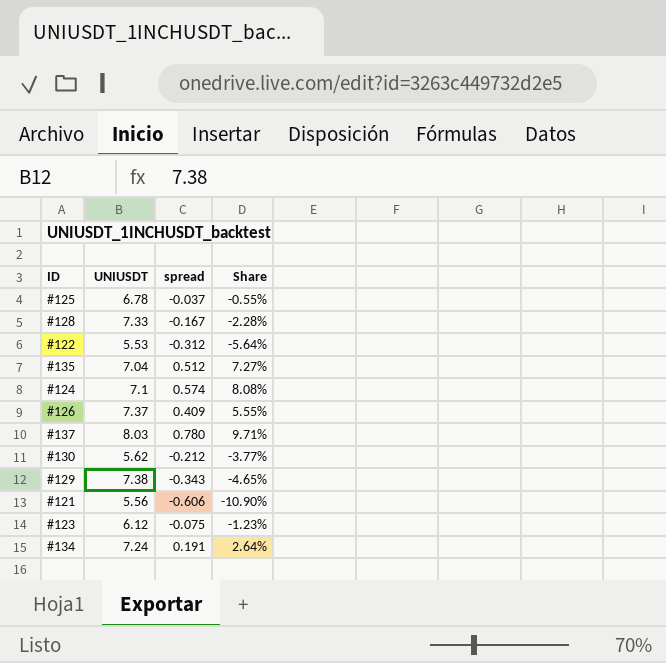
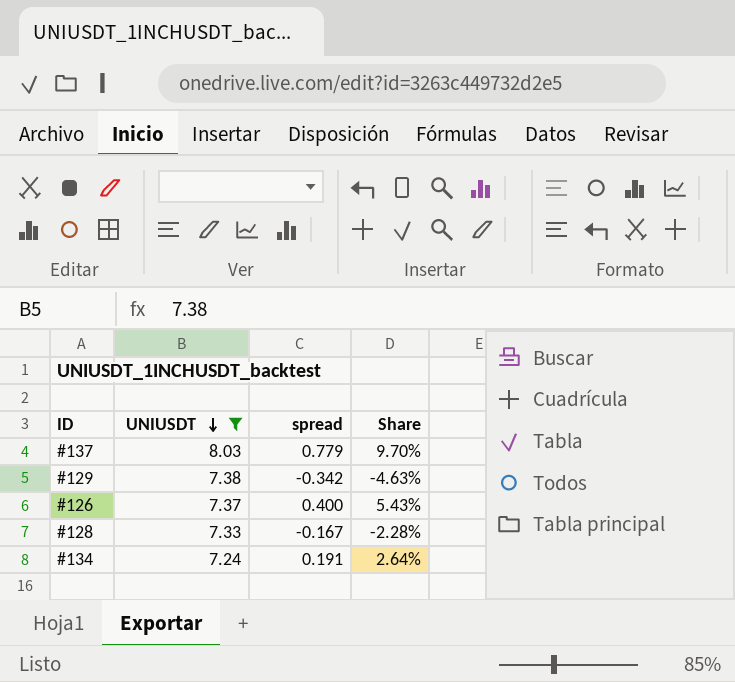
filter: none -> UNIUSDT >= 7.24
row order: none -> UNIUSDT descending
#137 | spread: 0.780 -> 0.779
#137 | Share: 9.71% -> 9.70%
#129 | spread: -0.343 -> -0.342
#129 | Share: -4.65% -> -4.63%
#126 | spread: 0.409 -> 0.400
#126 | Share: 5.55% -> 5.43%

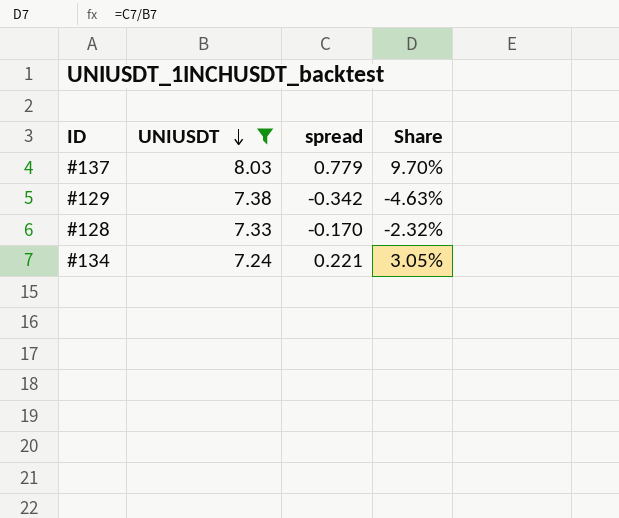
row #126: 7.37 | 0.400 | 5.43% -> none
#128 | spread: -0.167 -> -0.170
#128 | Share: -2.28% -> -2.32%
#134 | spread: 0.191 -> 0.221
#134 | Share: 2.64% -> 3.05%

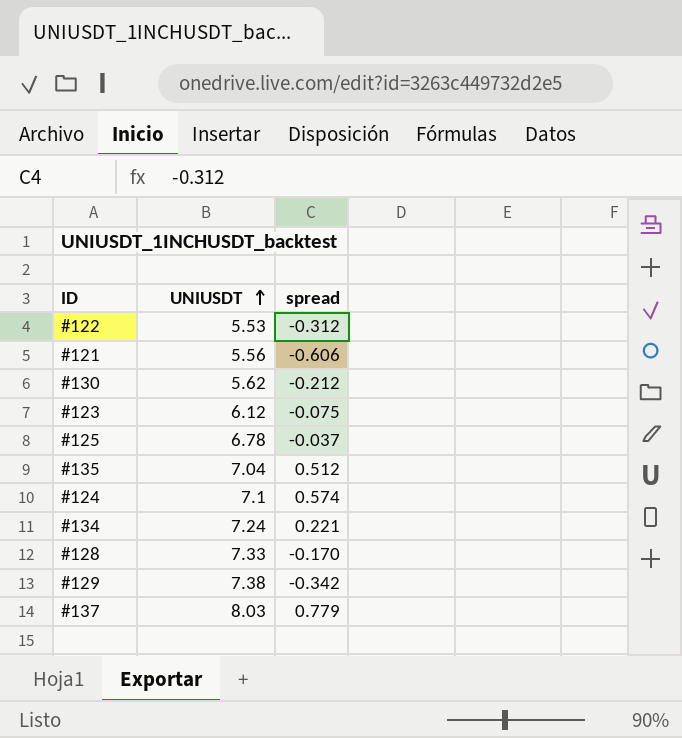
filter: UNIUSDT >= 7.24 -> none
row order: UNIUSDT descending -> UNIUSDT ascending
column Share | formula: [spread] / [UNIUSDT] -> none

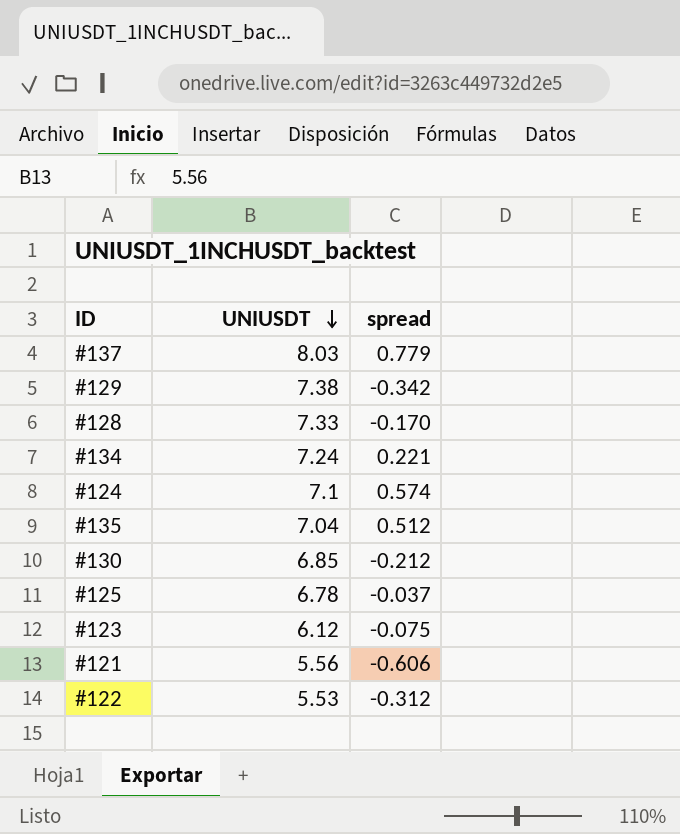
row order: UNIUSDT ascending -> UNIUSDT descending
#130 | UNIUSDT: 5.62 -> 6.85

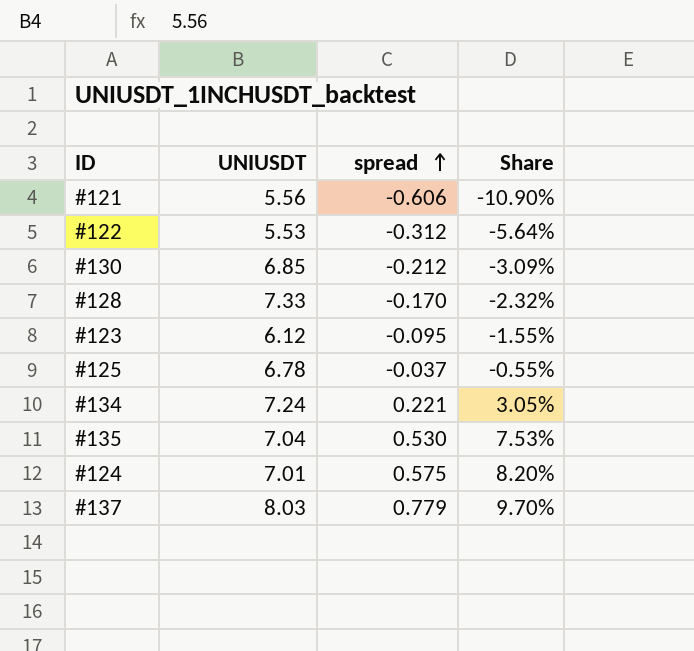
row order: UNIUSDT descending -> spread ascending
column Share | formula: none -> [spread] / [UNIUSDT]
row #129: 7.38 | -0.342 -> none
#123 | spread: -0.075 -> -0.095
#135 | spread: 0.512 -> 0.530
#124 | UNIUSDT: 7.1 -> 7.01
#124 | spread: 0.574 -> 0.575

